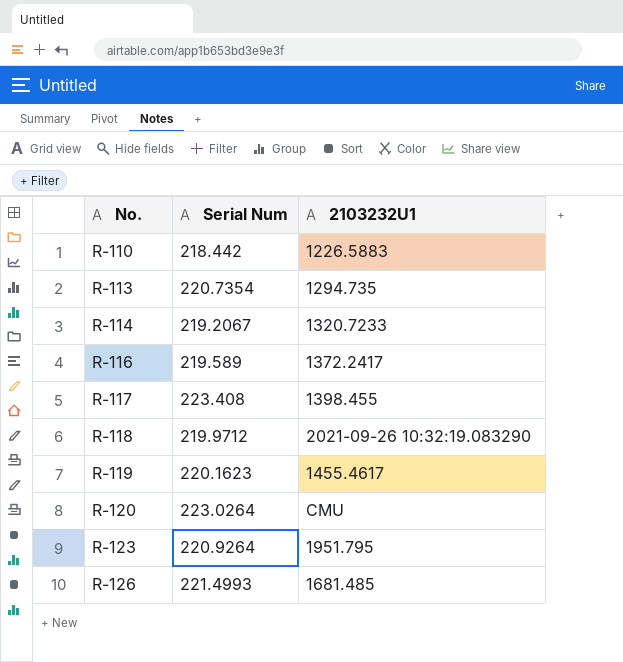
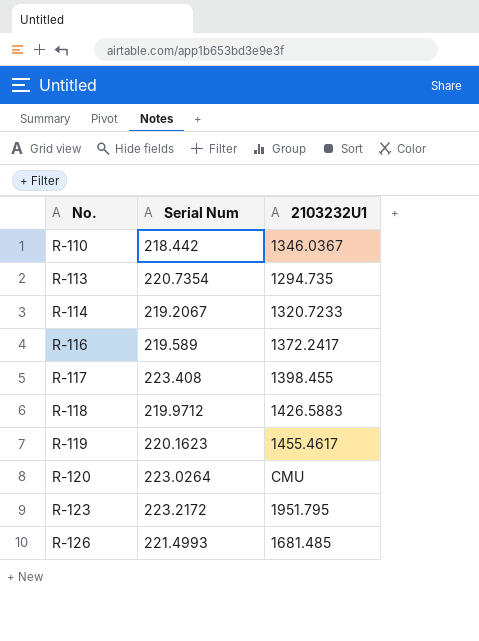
R-110 | 2103232U1: 1226.5883 -> 1346.0367
R-118 | 2103232U1: 2021-09-26 10:32:19.083290 -> 1426.5883
R-123 | Serial Num: 220.9264 -> 223.2172

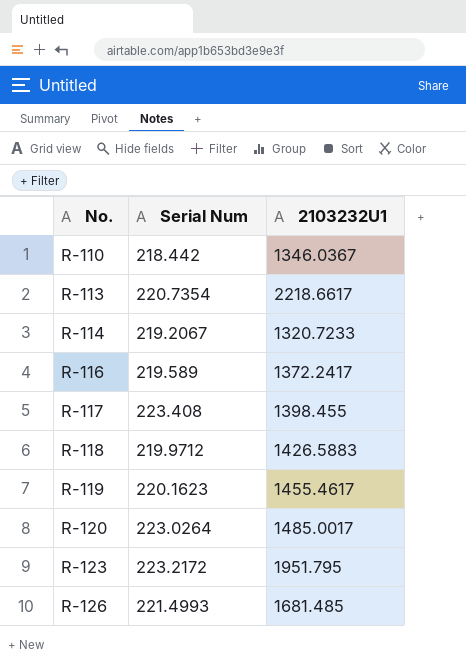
R-113 | 2103232U1: 1294.735 -> 2218.6617
R-120 | 2103232U1: CMU -> 1485.0017

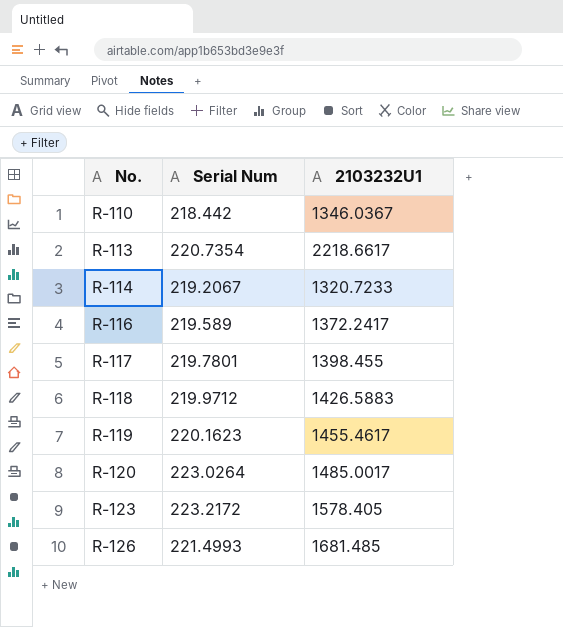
R-117 | Serial Num: 223.408 -> 219.7801
R-123 | 2103232U1: 1951.795 -> 1578.405

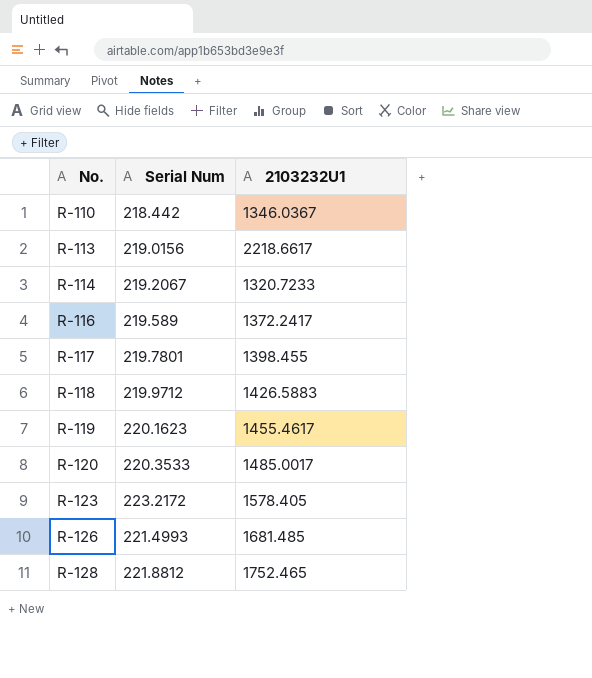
R-113 | Serial Num: 220.7354 -> 219.0156
R-120 | Serial Num: 223.0264 -> 220.3533
row R-128: none -> 221.8812 | 1752.465

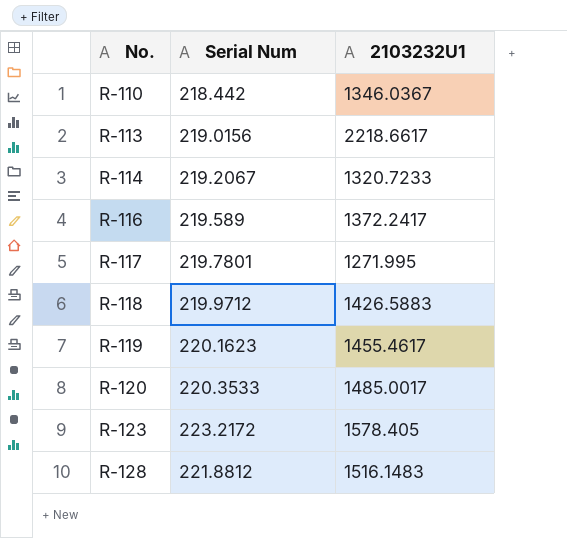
row R-126: 221.4993 | 1681.485 -> none
R-117 | 2103232U1: 1398.455 -> 1271.995
R-128 | 2103232U1: 1752.465 -> 1516.1483

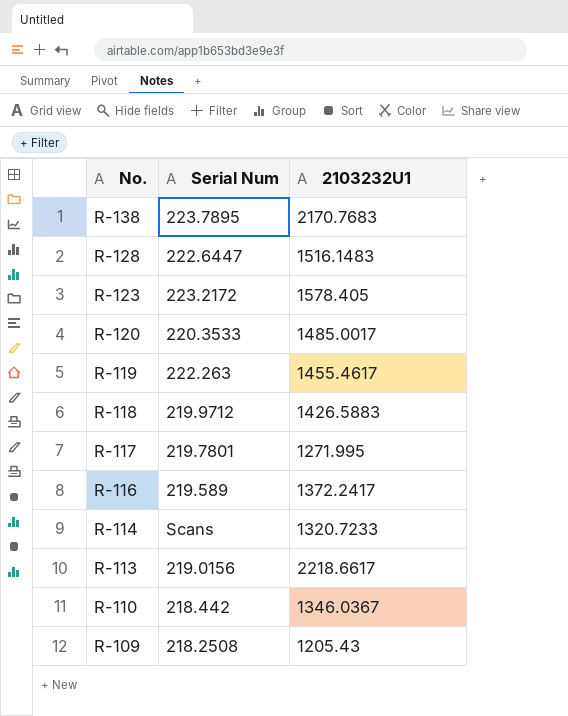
row order: No. ascending -> No. descending
row R-138: none -> 223.7895 | 2170.7683
R-128 | Serial Num: 221.8812 -> 222.6447
R-119 | Serial Num: 220.1623 -> 222.263
R-114 | Serial Num: 219.2067 -> Scans
row R-109: none -> 218.2508 | 1205.43

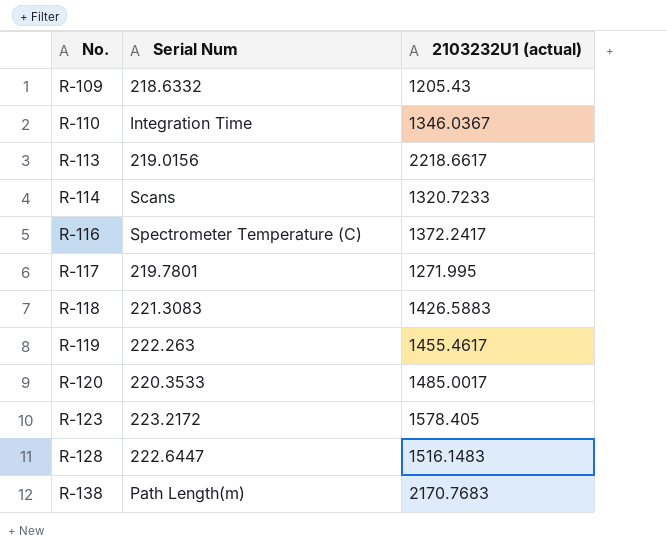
row order: No. descending -> No. ascending
column name: 2103232U1 -> 2103232U1 (actual)
R-109 | Serial Num: 218.2508 -> 218.6332
R-110 | Serial Num: 218.442 -> Integration Time
R-116 | Serial Num: 219.589 -> Spectrometer Temperature (C)
R-118 | Serial Num: 219.9712 -> 221.3083
R-138 | Serial Num: 223.7895 -> Path Length(m)

